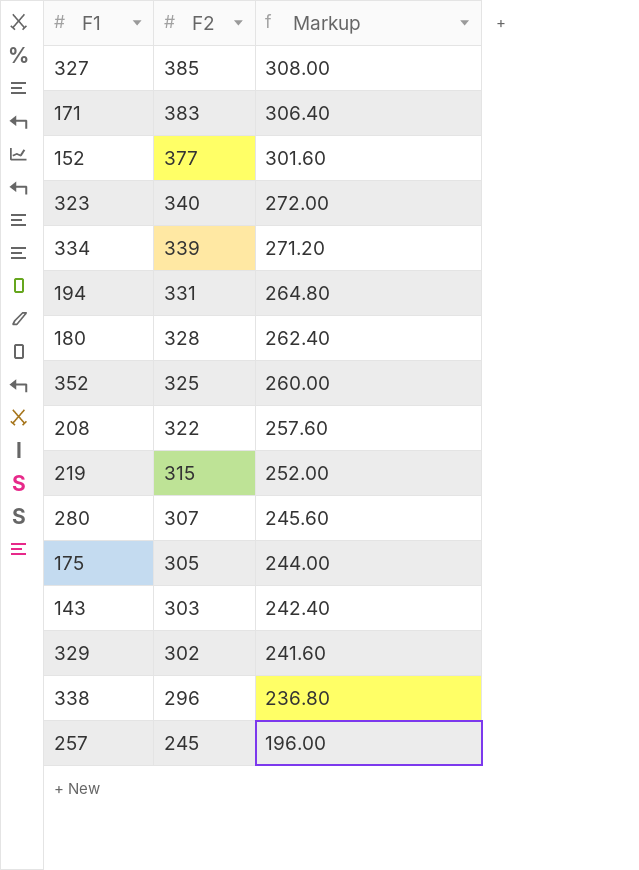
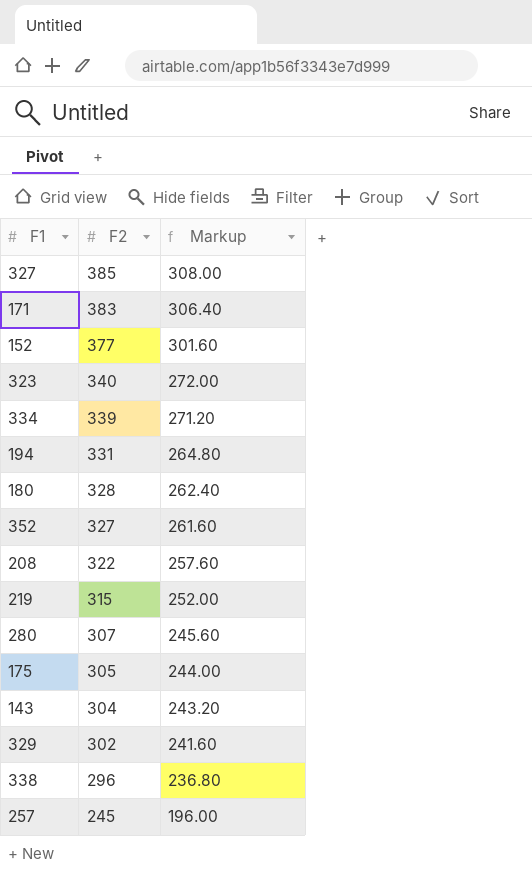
352 | F2: 325 -> 327
352 | Markup: 260.00 -> 261.60
143 | F2: 303 -> 304
143 | Markup: 242.40 -> 243.20

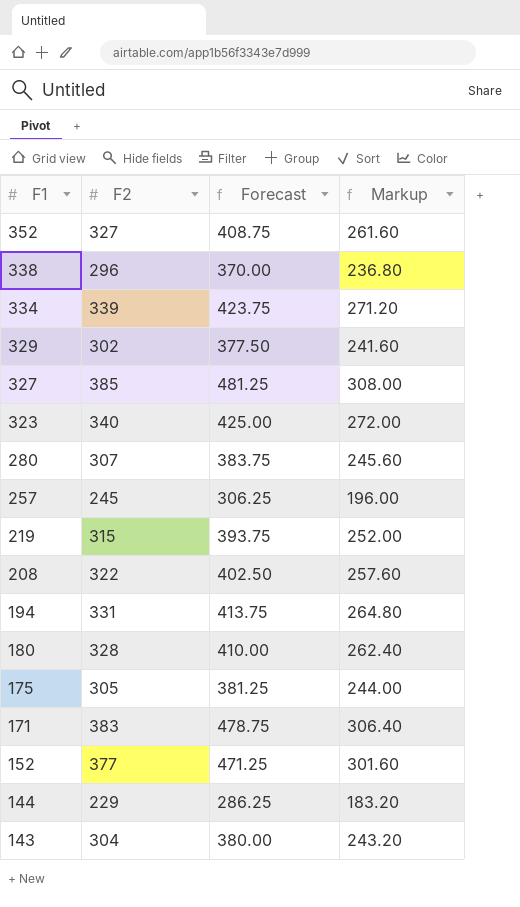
row order: F2 descending -> F1 descending
column Forecast | formula: none -> [F2] * 1.25
row 144: none -> 229 | 286.25 | 183.20

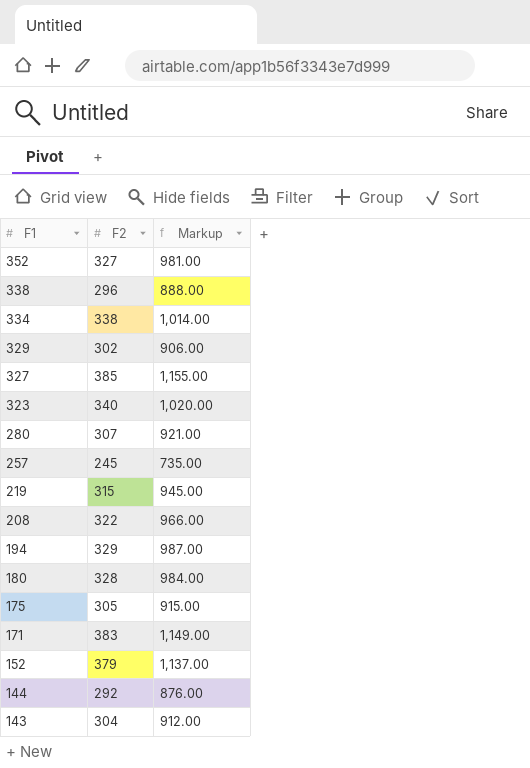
column Forecast | formula: [F2] * 1.25 -> none
column Markup | formula: [F2] * 0.8 -> [F2] * 3
334 | F2: 339 -> 338
194 | F2: 331 -> 329
152 | F2: 377 -> 379
144 | F2: 229 -> 292

